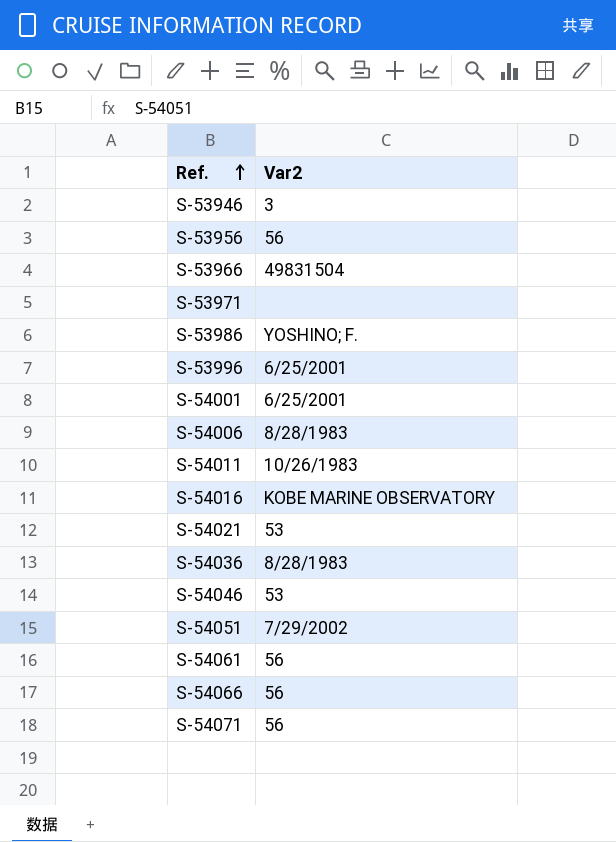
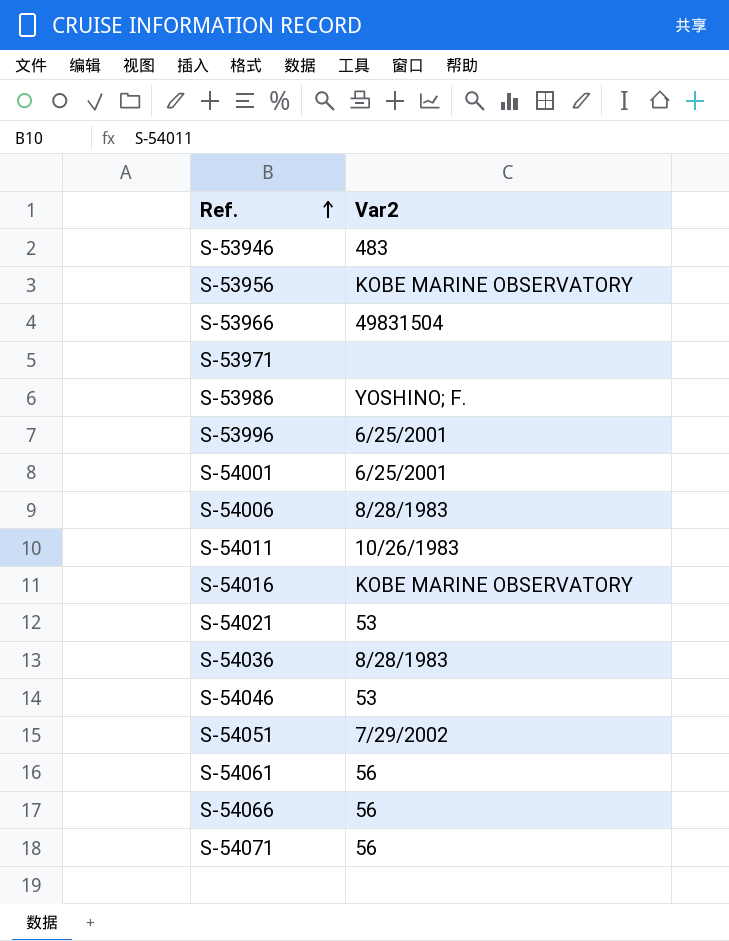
S-53946 | Var2: 3 -> 483
S-53956 | Var2: 56 -> KOBE MARINE OBSERVATORY

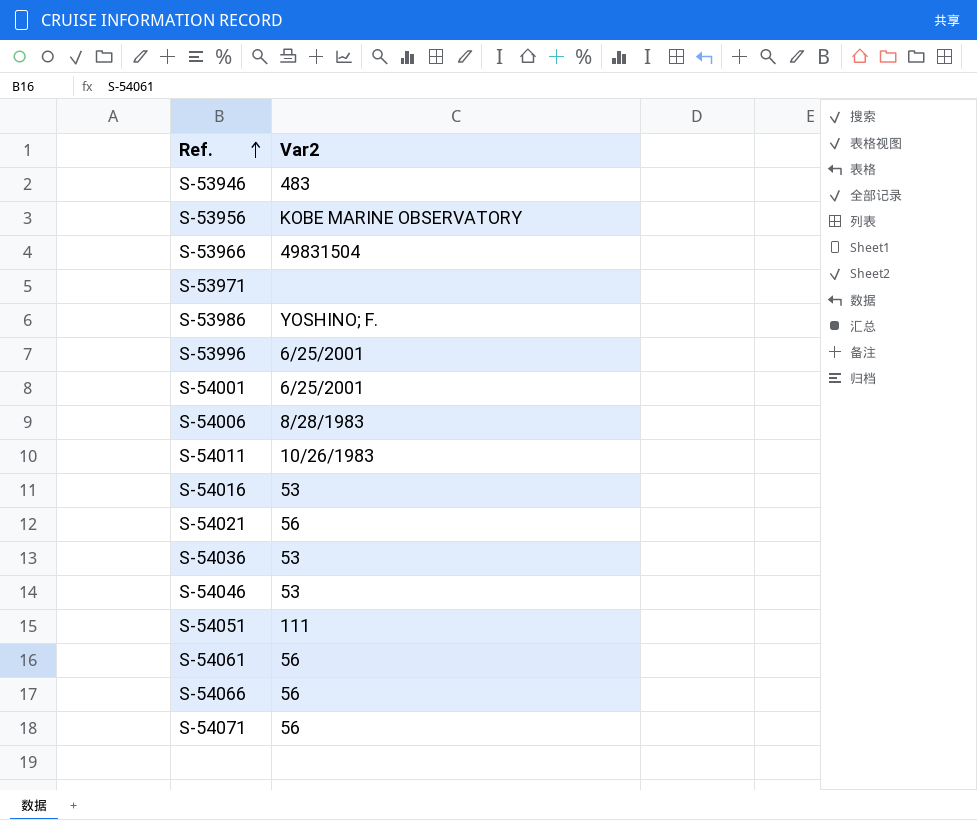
S-54016 | Var2: KOBE MARINE OBSERVATORY -> 53
S-54021 | Var2: 53 -> 56
S-54036 | Var2: 8/28/1983 -> 53
S-54051 | Var2: 7/29/2002 -> 111

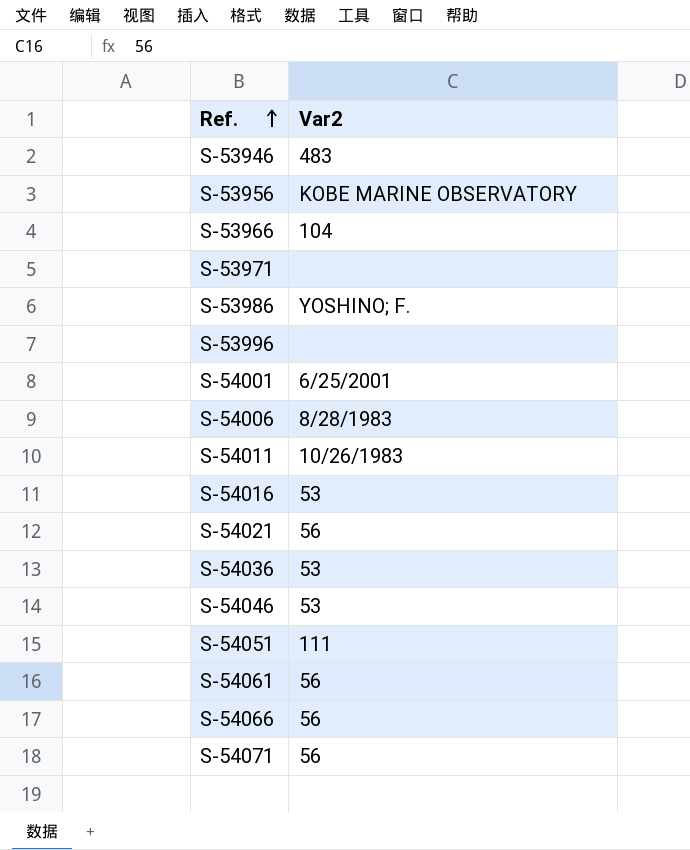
S-53966 | Var2: 49831504 -> 104
S-53996 | Var2: 6/25/2001 -> none

